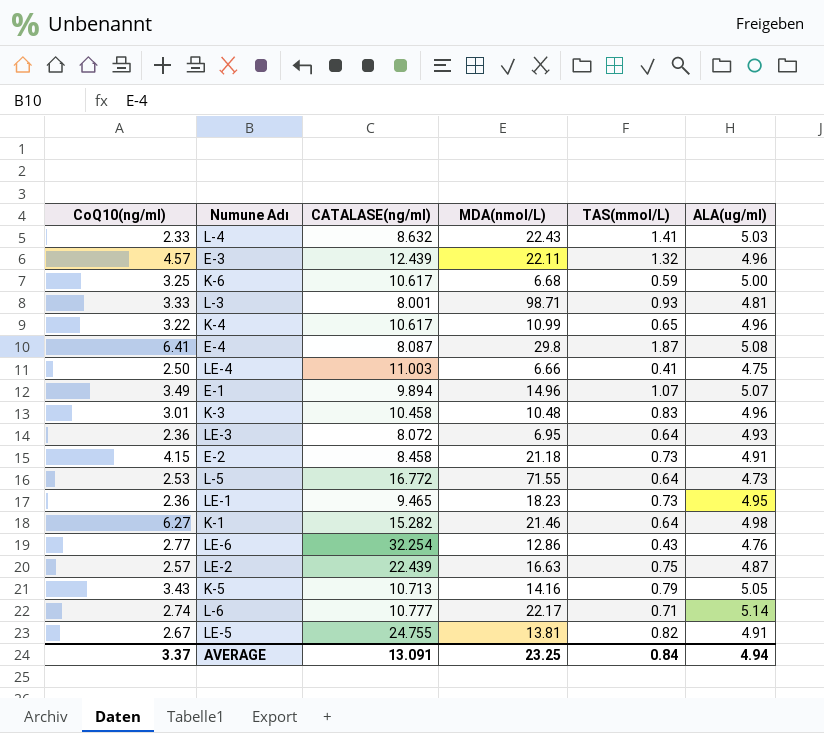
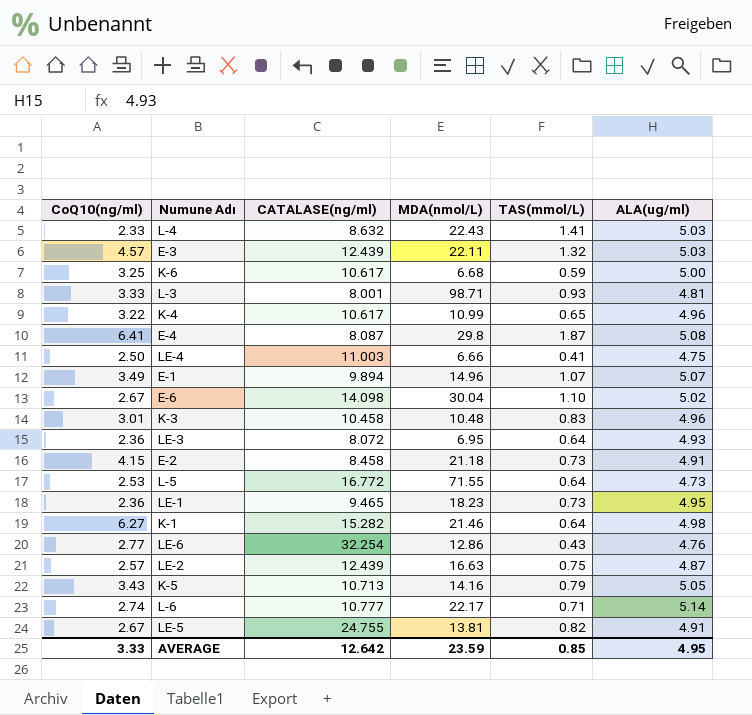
E-3 | ALA(ug/ml): 4.96 -> 5.03
row E-6: none -> 2.67 | 14.098 | 30.04 | 1.10 | 5.02
LE-2 | CATALASE(ng/ml): 22.439 -> 12.439
AVERAGE | CoQ10(ng/ml): 3.37 -> 3.33
AVERAGE | CATALASE(ng/ml): 13.091 -> 12.642
AVERAGE | MDA(nmol/L): 23.25 -> 23.59
AVERAGE | TAS(mmol/L): 0.84 -> 0.85
AVERAGE | ALA(ug/ml): 4.94 -> 4.95

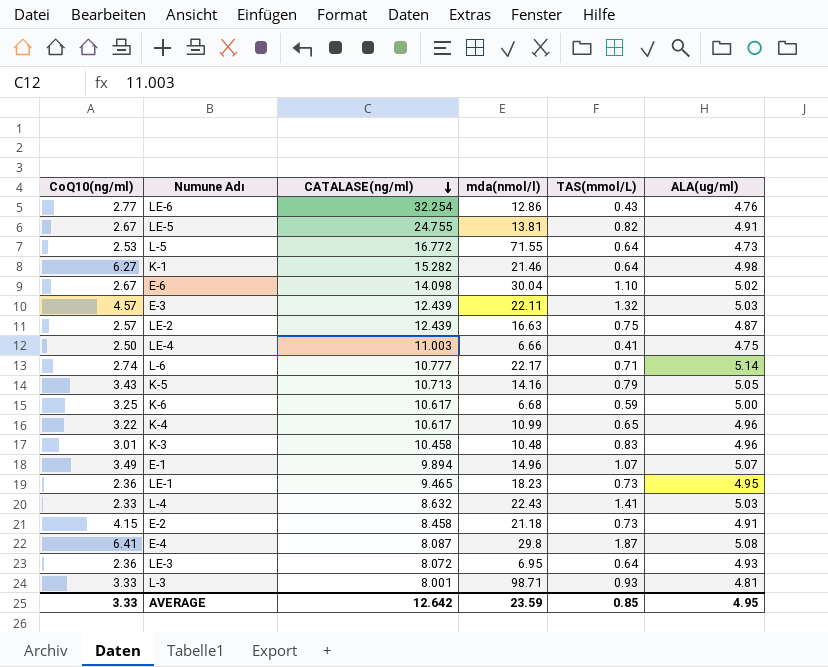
row order: none -> CATALASE(ng/ml) descending
column name: MDA(nmol/L) -> mda(nmol/l)

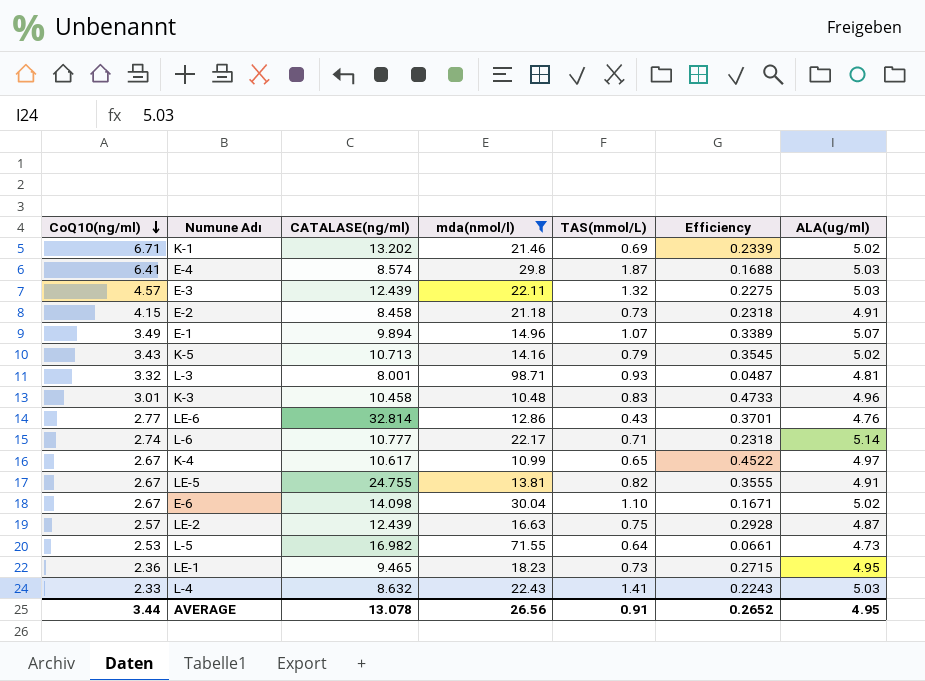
filter: none -> mda(nmol/l) >= 10.48
row order: CATALASE(ng/ml) descending -> CoQ10(ng/ml) descending
column Efficiency | formula: none -> [ALA(ug/ml)] / [mda(nmol/l)]
K-1 | CoQ10(ng/ml): 6.27 -> 6.71
K-1 | CATALASE(ng/ml): 15.282 -> 13.202
K-1 | TAS(mmol/L): 0.64 -> 0.69
K-1 | ALA(ug/ml): 4.98 -> 5.02
E-4 | CATALASE(ng/ml): 8.087 -> 8.574
E-4 | ALA(ug/ml): 5.08 -> 5.03
K-5 | ALA(ug/ml): 5.05 -> 5.02
L-3 | CoQ10(ng/ml): 3.33 -> 3.32
LE-6 | CATALASE(ng/ml): 32.254 -> 32.814
K-4 | CoQ10(ng/ml): 3.22 -> 2.67
K-4 | ALA(ug/ml): 4.96 -> 4.97
L-5 | CATALASE(ng/ml): 16.772 -> 16.982
AVERAGE | CoQ10(ng/ml): 3.33 -> 3.44
AVERAGE | CATALASE(ng/ml): 12.642 -> 13.078
AVERAGE | mda(nmol/l): 23.59 -> 26.56
AVERAGE | TAS(mmol/L): 0.85 -> 0.91

